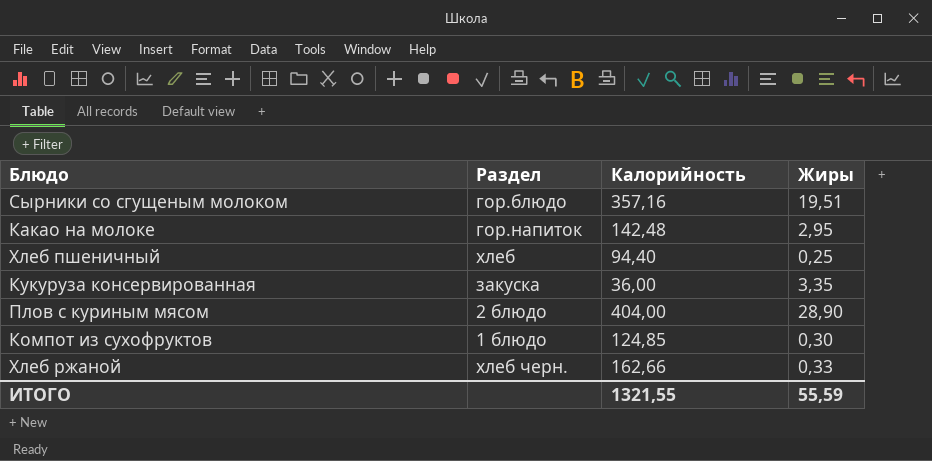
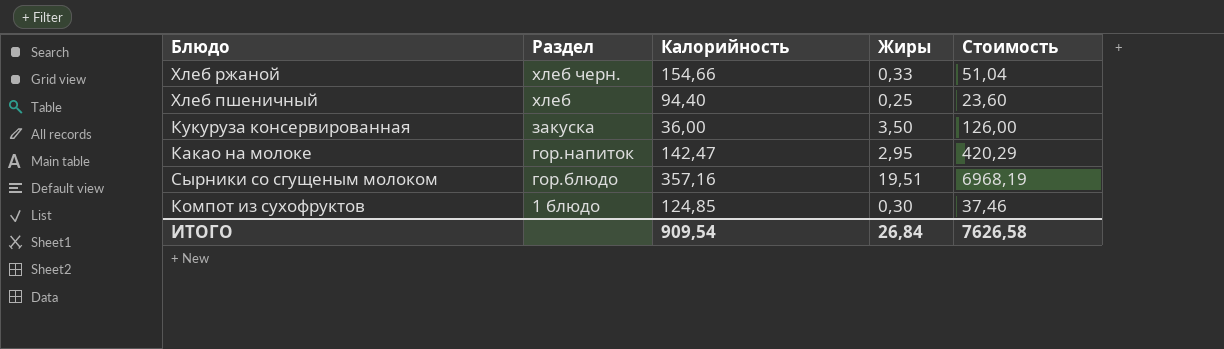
row order: none -> Раздел descending
column Стоимость | formula: none -> [Калорийность] * [Жиры]
row Плов с куриным мясом: 2 блюдо | 404,00 | 28,90 -> none
Хлеб ржаной | Калорийность: 162,66 -> 154,66
Кукуруза консервированная | Жиры: 3,35 -> 3,50
Какао на молоке | Калорийность: 142,48 -> 142,47
ИТОГО | Калорийность: 1321,55 -> 909,54
ИТОГО | Жиры: 55,59 -> 26,84

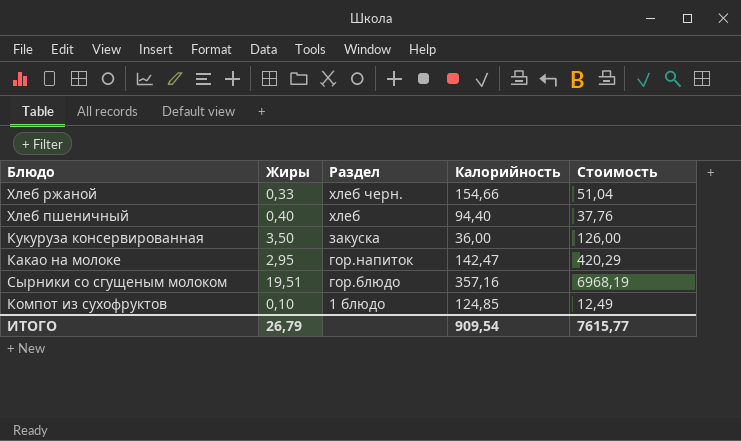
column Жиры | position: 4 -> 2
Хлеб пшеничный | Жиры: 0,25 -> 0,40
Хлеб пшеничный | Стоимость: 23,60 -> 37,76
Компот из сухофруктов | Жиры: 0,30 -> 0,10
Компот из сухофруктов | Стоимость: 37,46 -> 12,49
ИТОГО | Жиры: 26,84 -> 26,79
ИТОГО | Стоимость: 7626,58 -> 7615,77

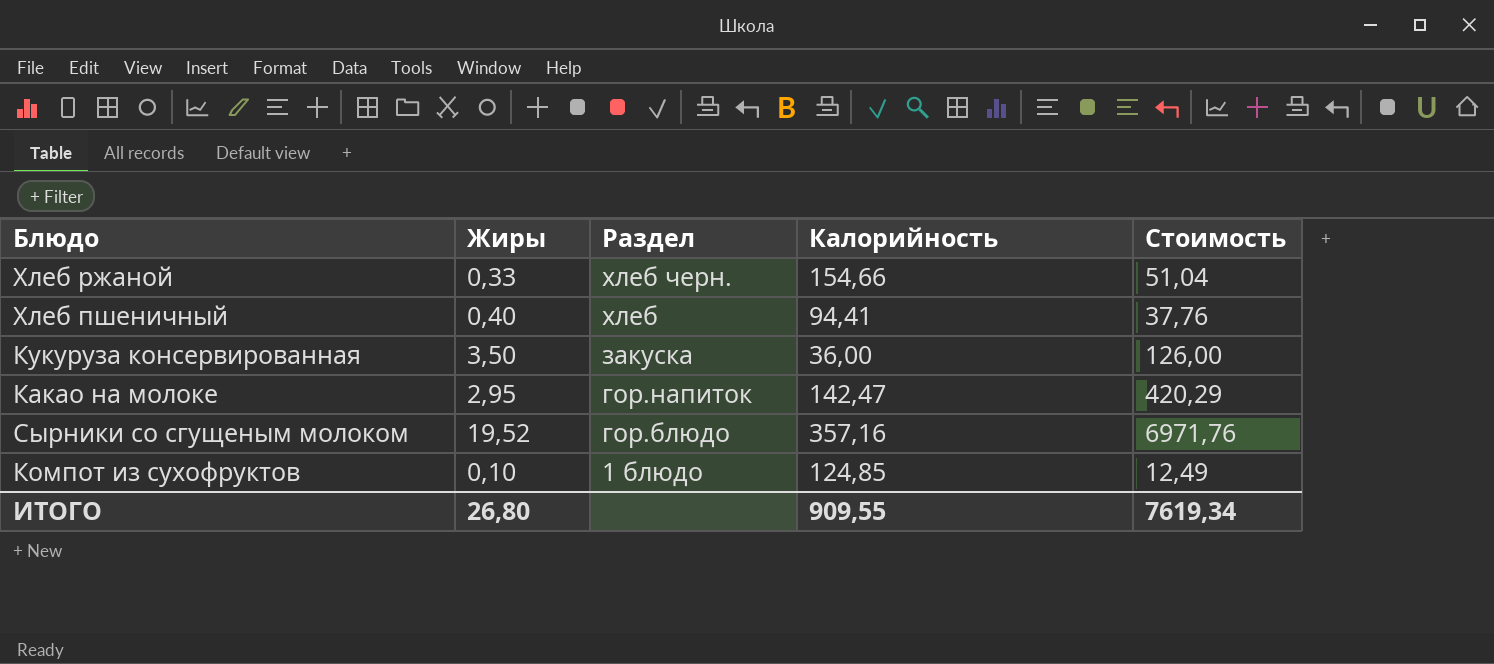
Хлеб пшеничный | Калорийность: 94,40 -> 94,41
Сырники со сгущеным молоком | Жиры: 19,51 -> 19,52
Сырники со сгущеным молоком | Стоимость: 6968,19 -> 6971,76
ИТОГО | Жиры: 26,79 -> 26,80
ИТОГО | Калорийность: 909,54 -> 909,55
ИТОГО | Стоимость: 7615,77 -> 7619,34

